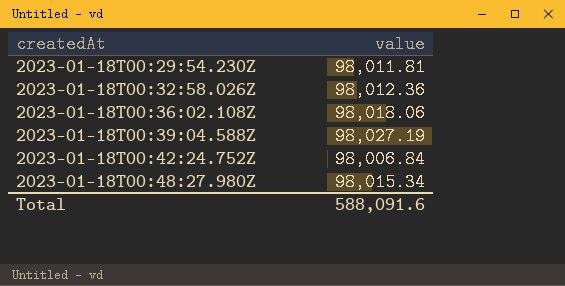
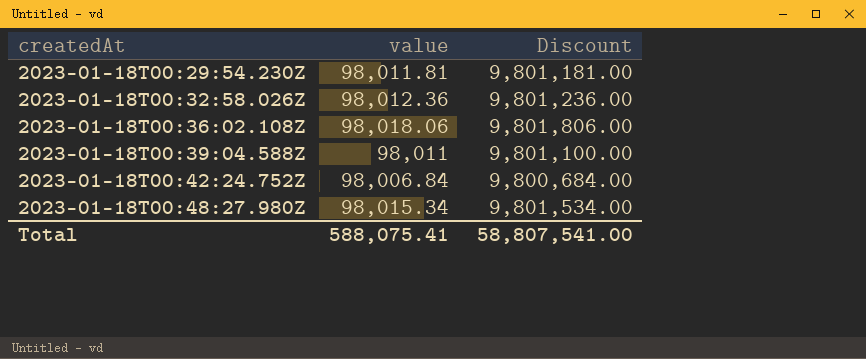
column Discount | formula: none -> [value] * 100
2023-01-18T00:39:04.588Z | value: 98,027.19 -> 98,011
Total | value: 588,091.6 -> 588,075.41

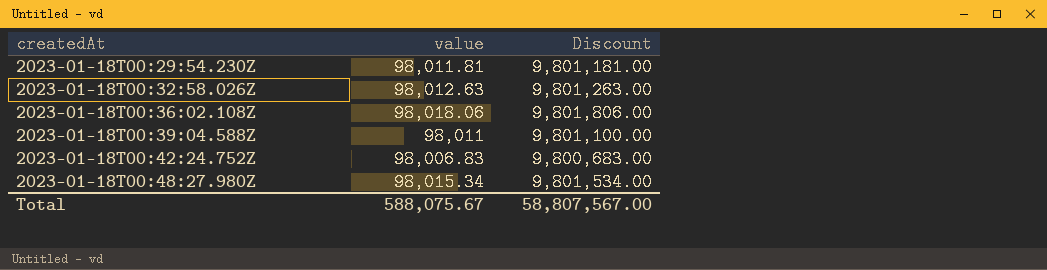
2023-01-18T00:32:58.026Z | value: 98,012.36 -> 98,012.63
2023-01-18T00:32:58.026Z | Discount: 9,801,236.00 -> 9,801,263.00
2023-01-18T00:42:24.752Z | value: 98,006.84 -> 98,006.83
2023-01-18T00:42:24.752Z | Discount: 9,800,684.00 -> 9,800,683.00
Total | value: 588,075.41 -> 588,075.67
Total | Discount: 58,807,541.00 -> 58,807,567.00

